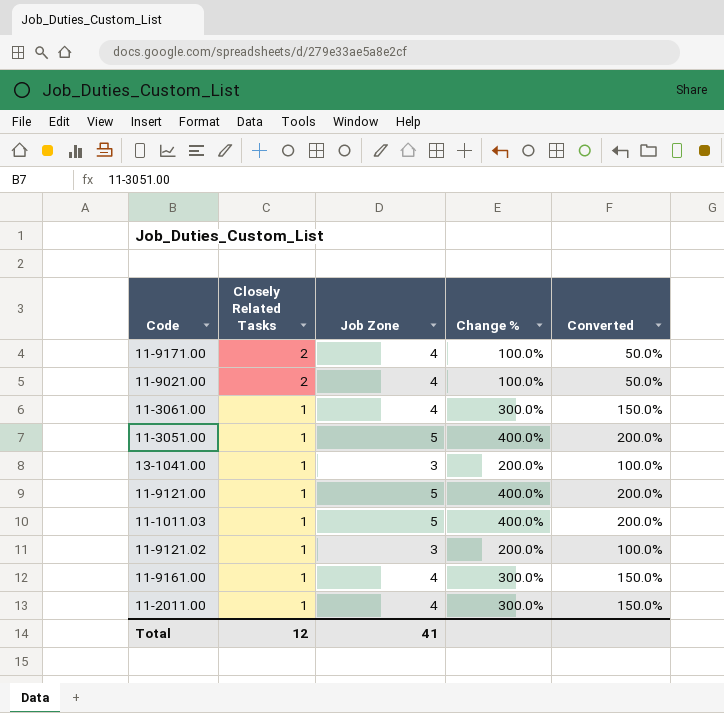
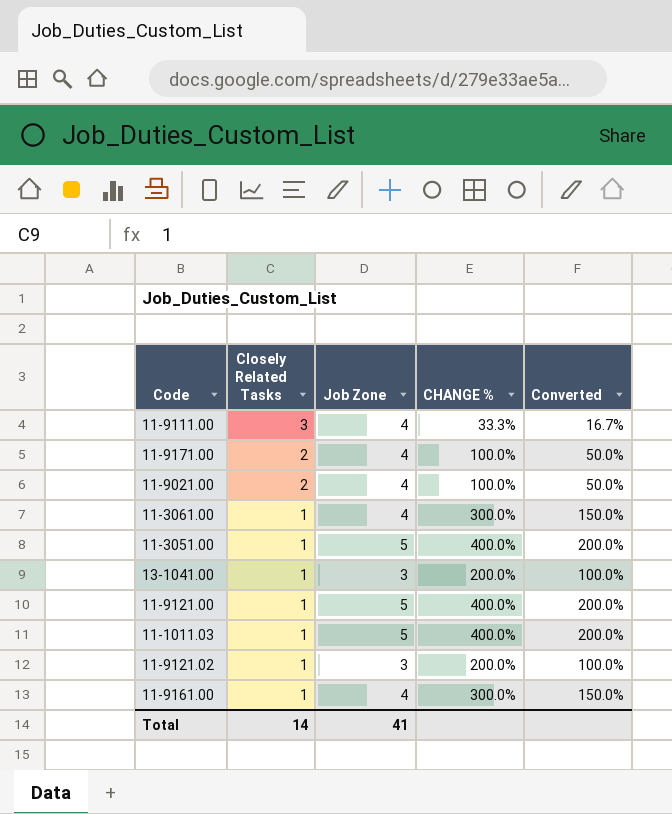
column name: Change % -> CHANGE %
row 11-2011.00: 1 | 4 | 300.0% | 150.0% -> none
row 11-9111.00: none -> 3 | 4 | 33.3% | 16.7%
Total | Closely Related Tasks: 12 -> 14

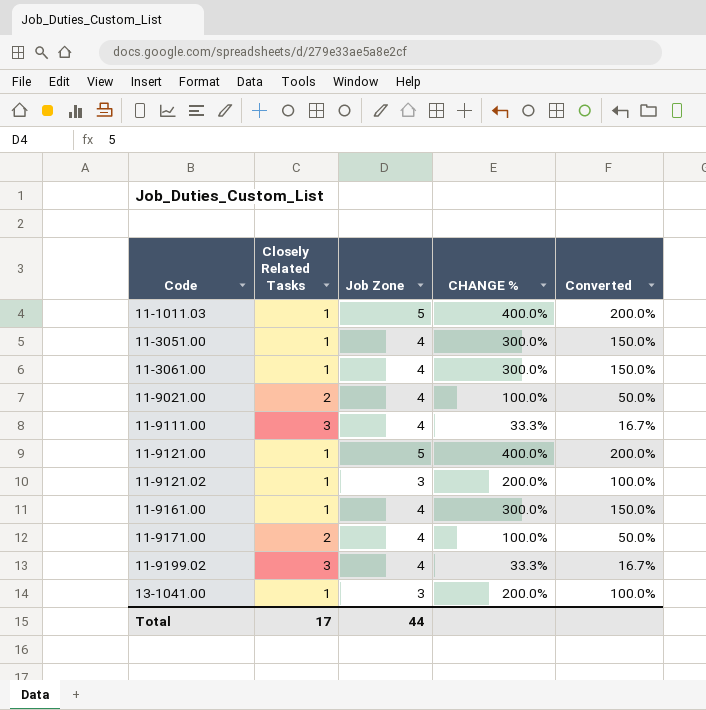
row order: Closely Related Tasks descending -> Code ascending
11-3051.00 | Job Zone: 5 -> 4
11-3051.00 | CHANGE %: 400.0% -> 300.0%
11-3051.00 | Converted: 200.0% -> 150.0%
row 11-9199.02: none -> 3 | 4 | 33.3% | 16.7%
Total | Closely Related Tasks: 14 -> 17
Total | Job Zone: 41 -> 44

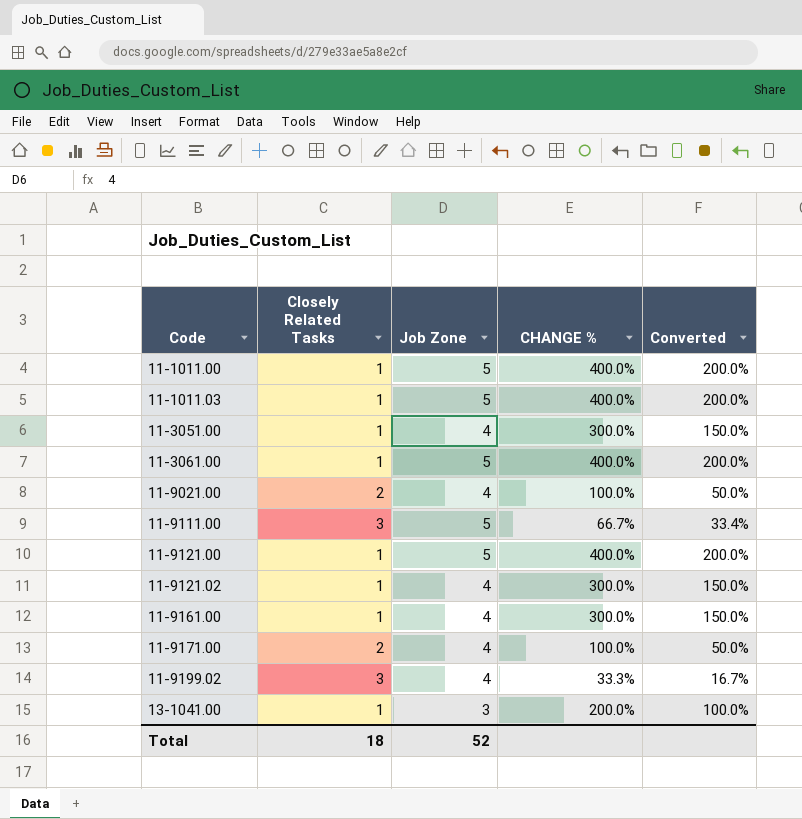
row 11-1011.00: none -> 1 | 5 | 400.0% | 200.0%
11-3061.00 | Job Zone: 4 -> 5
11-3061.00 | CHANGE %: 300.0% -> 400.0%
11-3061.00 | Converted: 150.0% -> 200.0%
11-9111.00 | Job Zone: 4 -> 5
11-9111.00 | CHANGE %: 33.3% -> 66.7%
11-9111.00 | Converted: 16.7% -> 33.4%
11-9121.02 | Job Zone: 3 -> 4
11-9121.02 | CHANGE %: 200.0% -> 300.0%
11-9121.02 | Converted: 100.0% -> 150.0%
Total | Closely Related Tasks: 17 -> 18
Total | Job Zone: 44 -> 52

